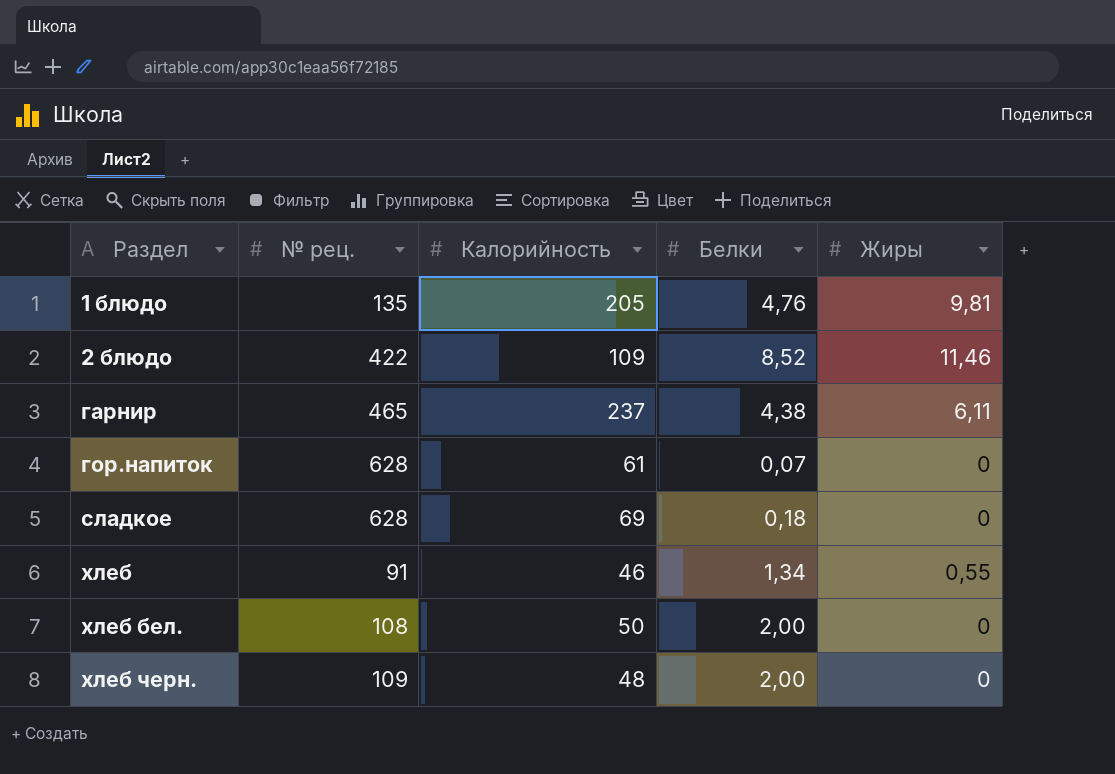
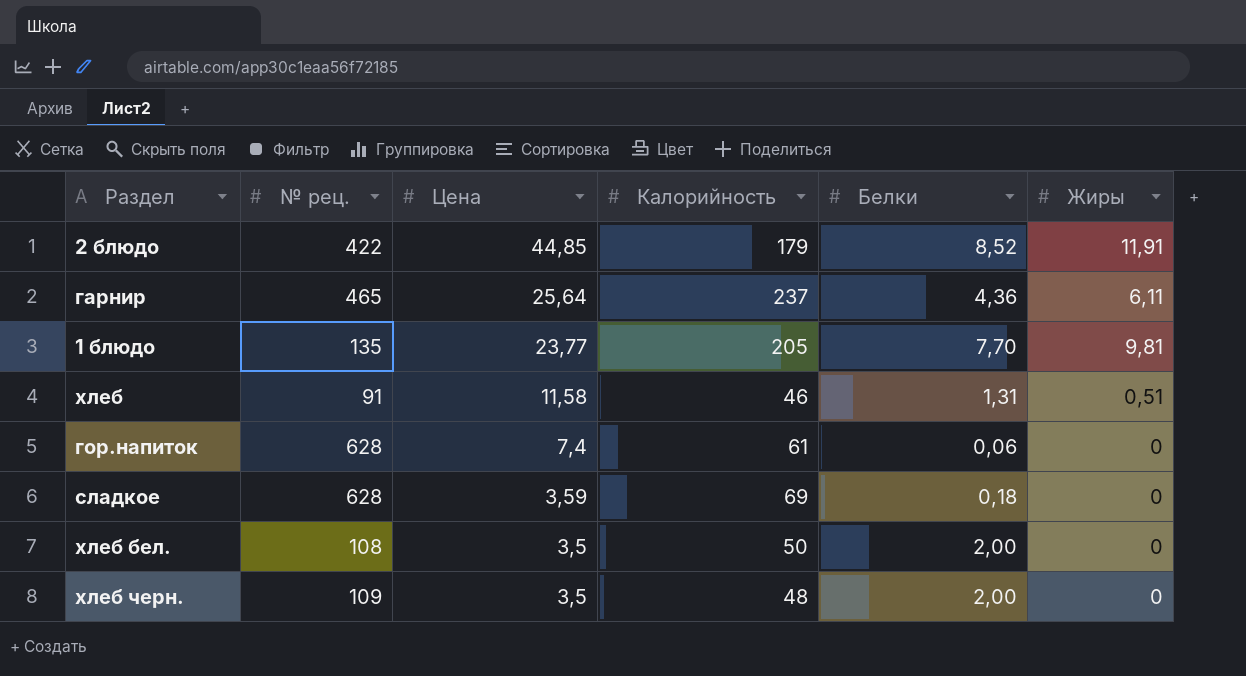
row order: Раздел ascending -> Цена descending
column Цена | position: none -> 3
2 блюдо | Калорийность: 109 -> 179
2 блюдо | Жиры: 11,46 -> 11,91
гарнир | Белки: 4,38 -> 4,36
1 блюдо | Белки: 4,76 -> 7,70
хлеб | Белки: 1,34 -> 1,31
хлеб | Жиры: 0,55 -> 0,51
гор.напиток | Белки: 0,07 -> 0,06

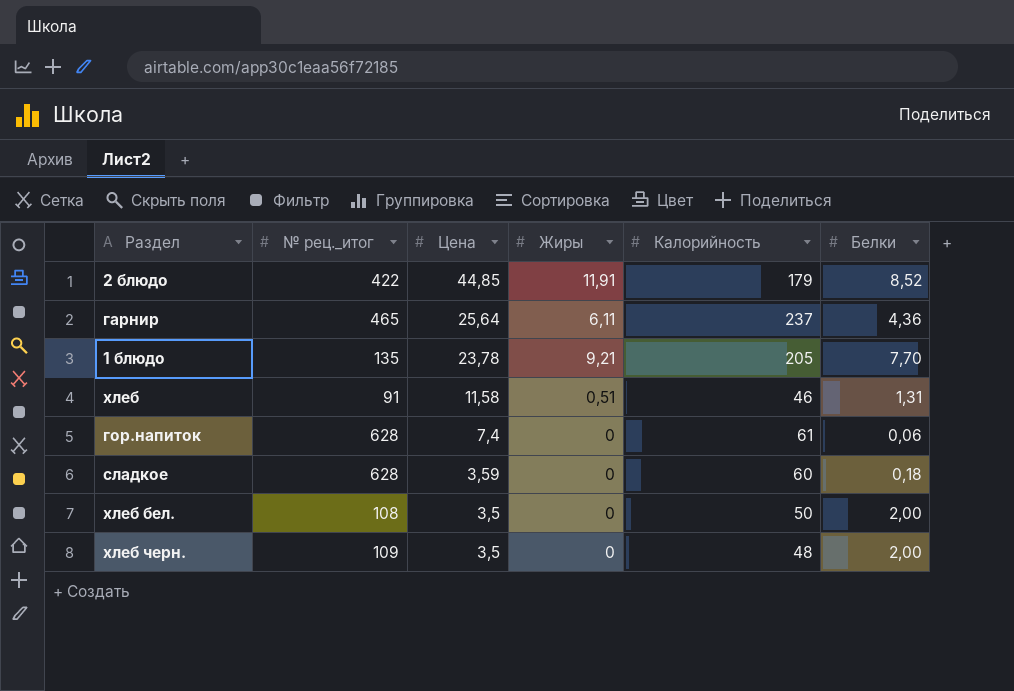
column name: № рец. -> № рец._итог
column Жиры | position: 6 -> 4
1 блюдо | Цена: 23,77 -> 23,78
1 блюдо | Жиры: 9,81 -> 9,21
сладкое | Калорийность: 69 -> 60

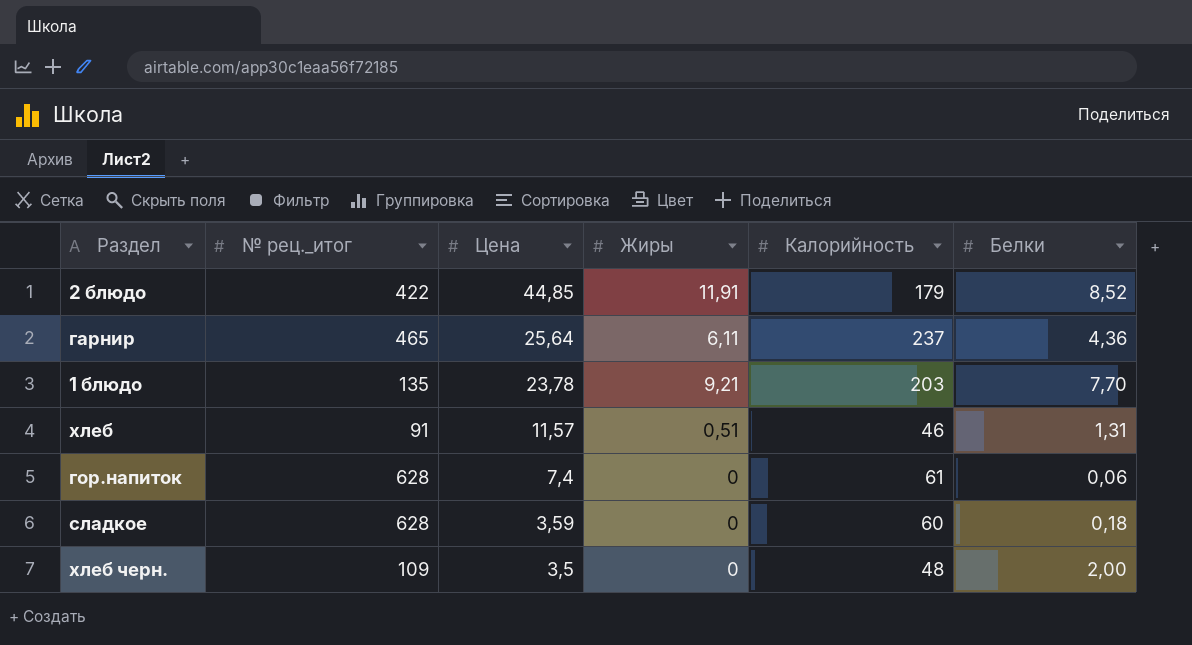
row хлеб бел.: 108 | 3,5 | 0 | 50 | 2,00 -> none
1 блюдо | Калорийность: 205 -> 203
хлеб | Цена: 11,58 -> 11,57

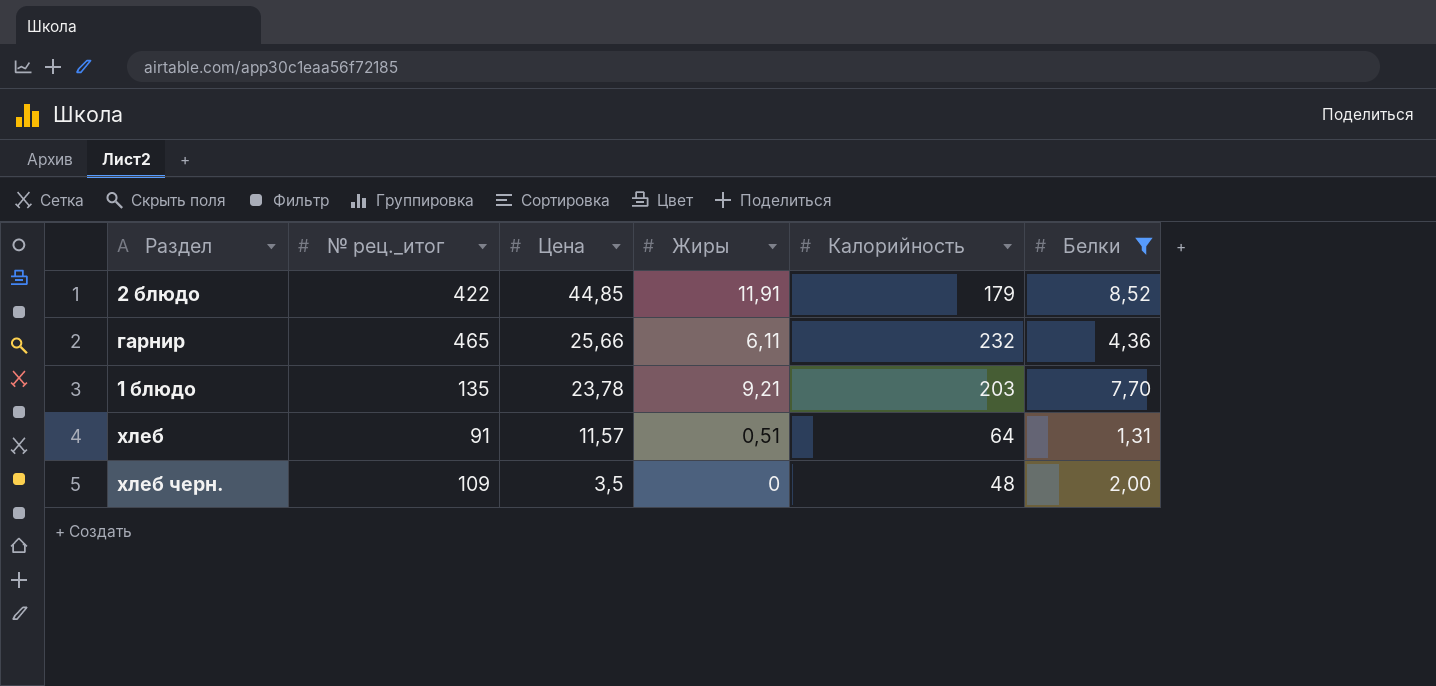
filter: none -> Белки >= 1,31
гарнир | Цена: 25,64 -> 25,66
гарнир | Калорийность: 237 -> 232
хлеб | Калорийность: 46 -> 64

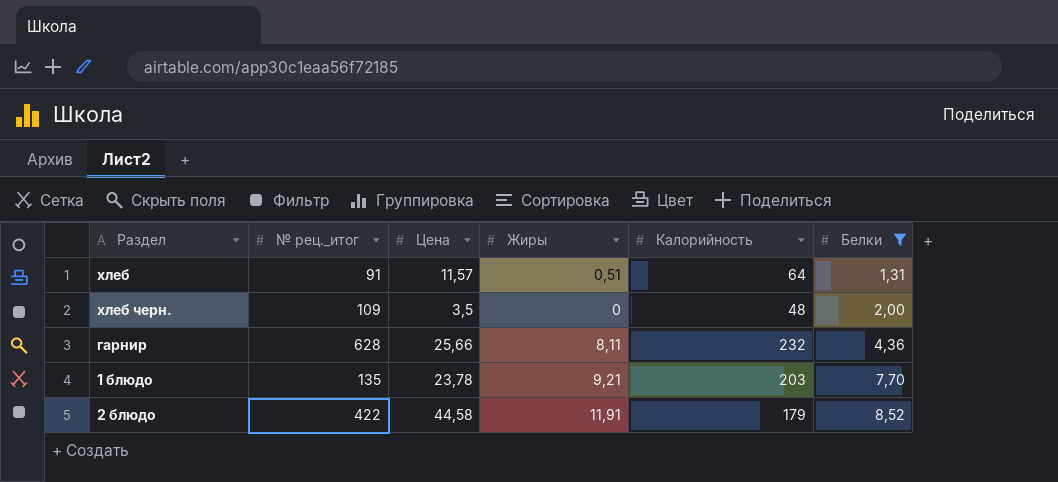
row order: Цена descending -> Белки ascending
гарнир | № рец._итог: 465 -> 628
гарнир | Жиры: 6,11 -> 8,11
2 блюдо | Цена: 44,85 -> 44,58

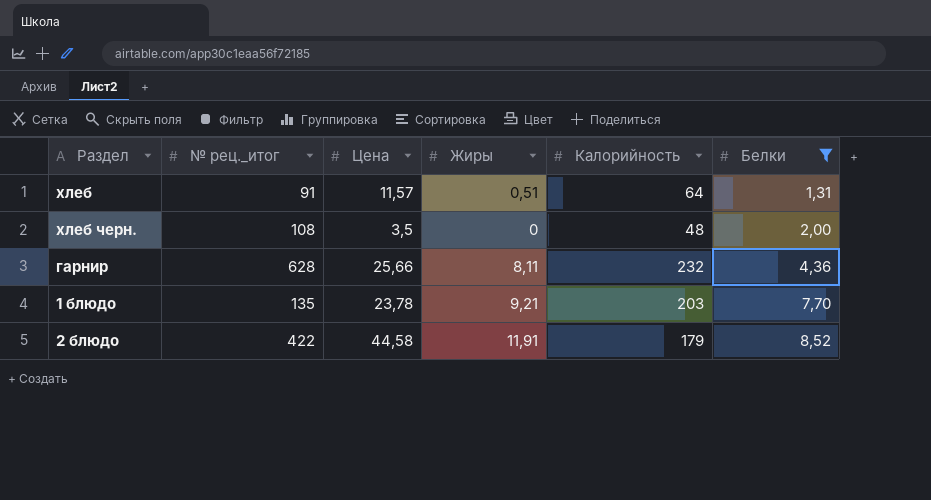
хлеб черн. | № рец._итог: 109 -> 108

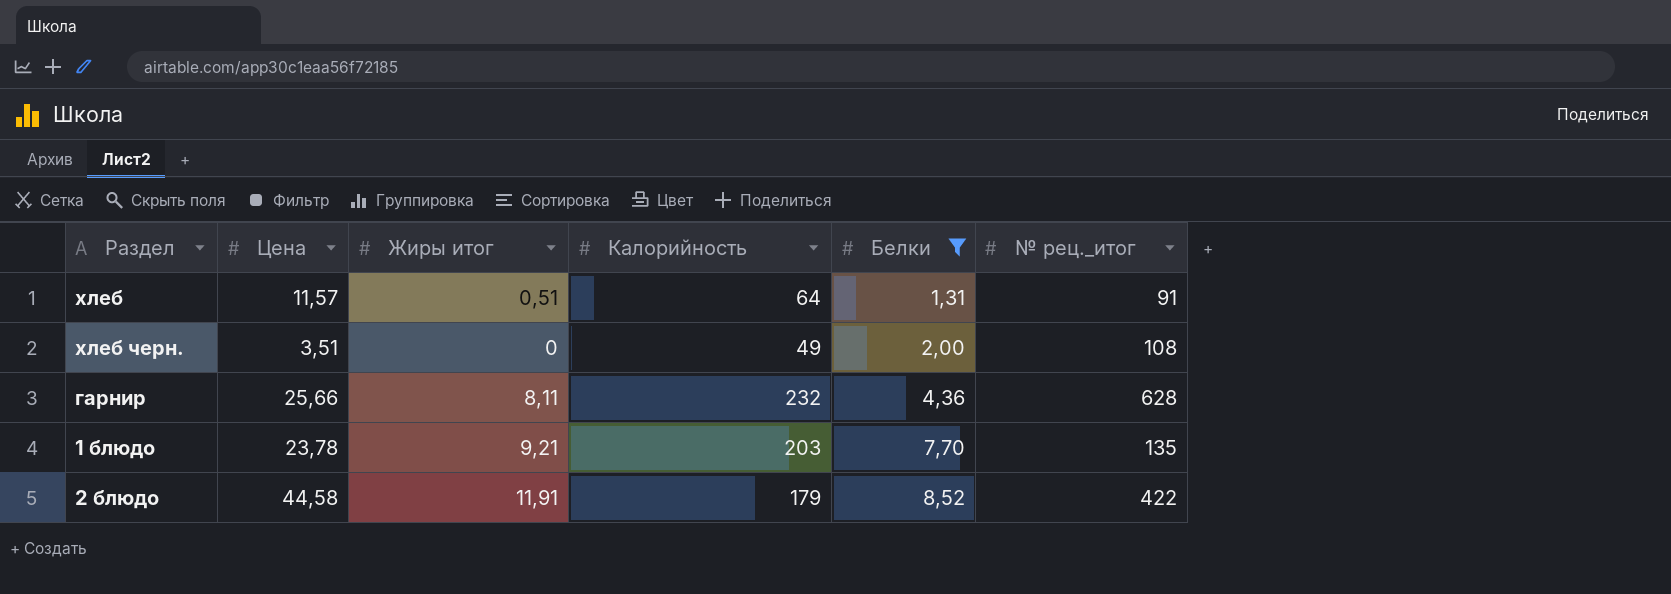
column name: Жиры -> Жиры итог
column № рец._итог | position: 2 -> 6
хлеб черн. | Цена: 3,5 -> 3,51
хлеб черн. | Калорийность: 48 -> 49

